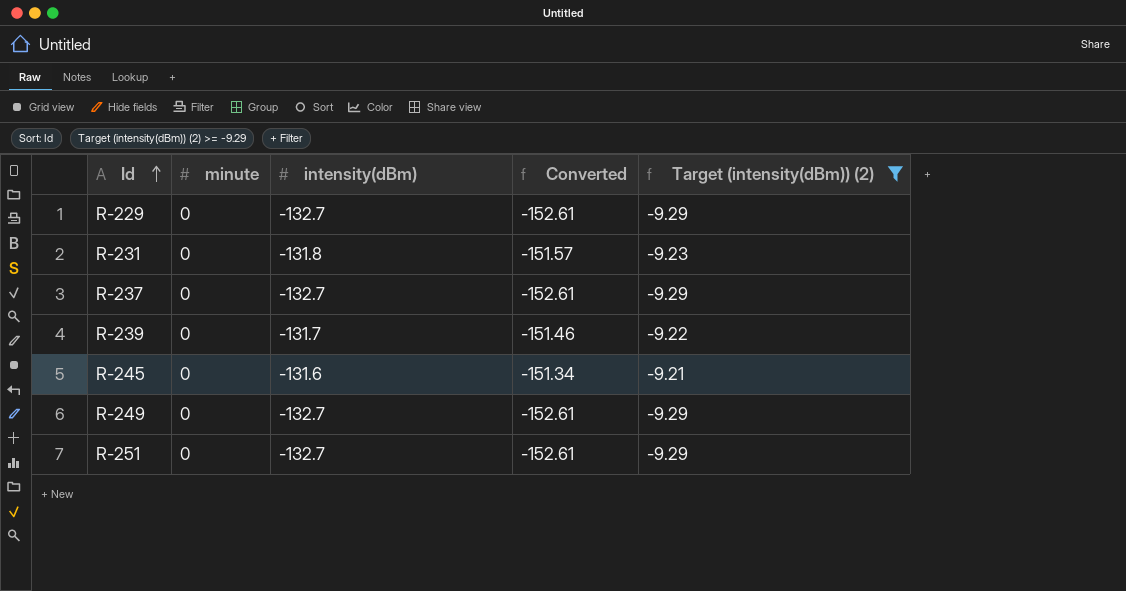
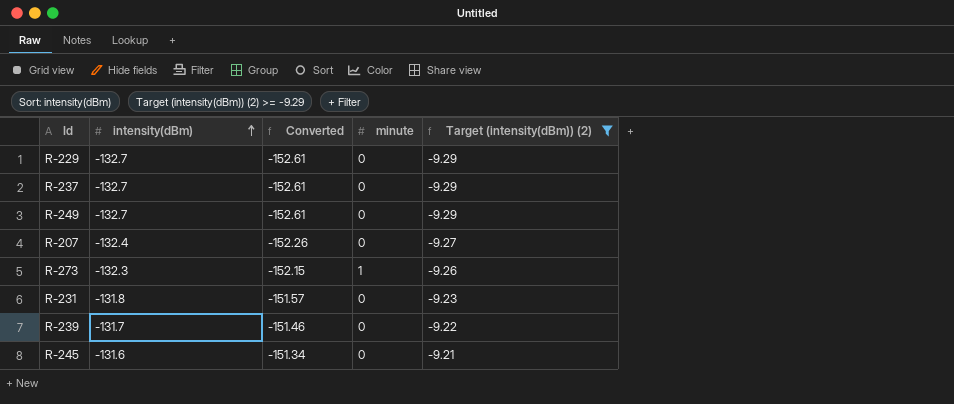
row order: Id ascending -> intensity(dBm) ascending
column minute | position: 2 -> 4
row R-251: 0 | -132.7 | -152.61 | -9.29 -> none
row R-207: none -> -132.4 | -152.26 | 0 | -9.27
row R-273: none -> -132.3 | -152.15 | 1 | -9.26

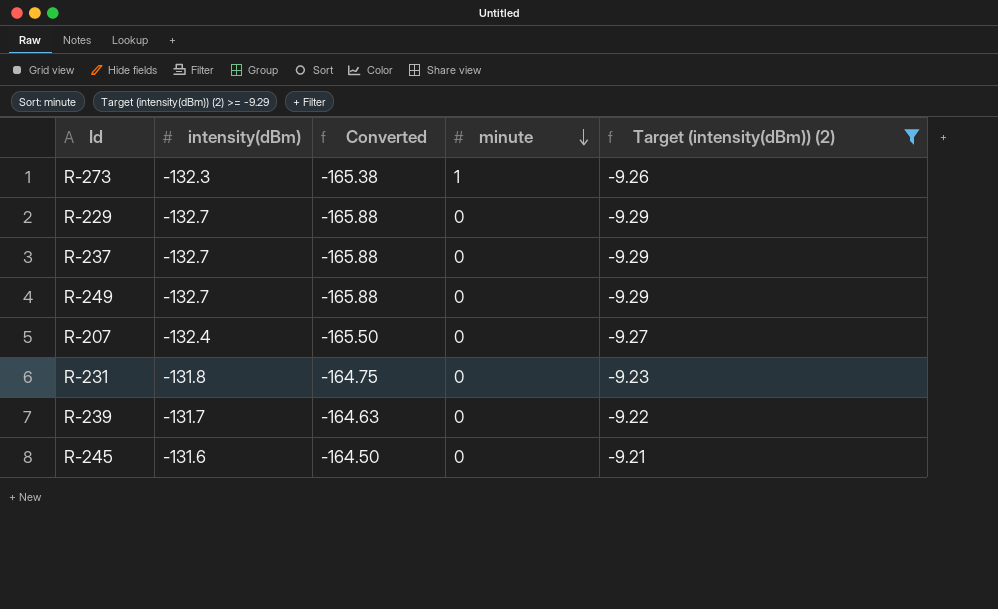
row order: intensity(dBm) ascending -> minute descending
column Converted | formula: [intensity(dBm)] * 1.15 -> [intensity(dBm)] * 1.25

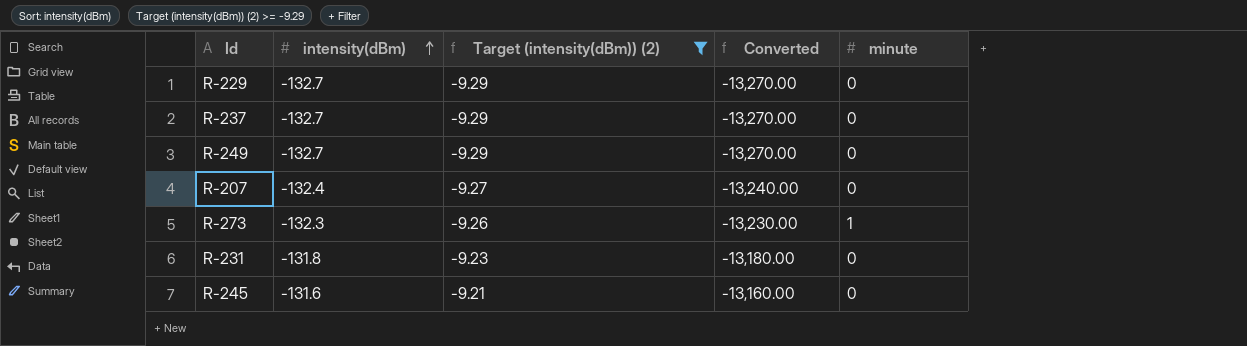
row order: minute descending -> intensity(dBm) ascending
column Target (intensity(dBm)) (2) | position: 5 -> 3
column Converted | formula: [intensity(dBm)] * 1.25 -> [intensity(dBm)] * 100
row R-239: -131.7 | -164.63 | 0 | -9.22 -> none

